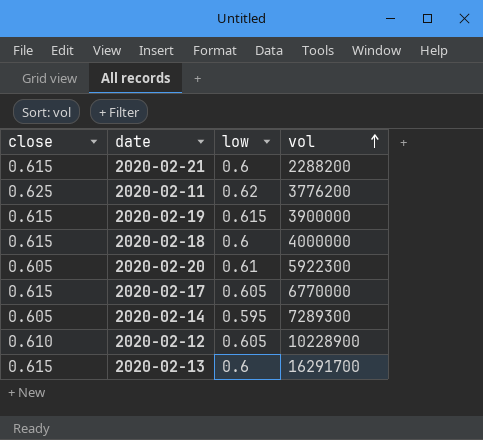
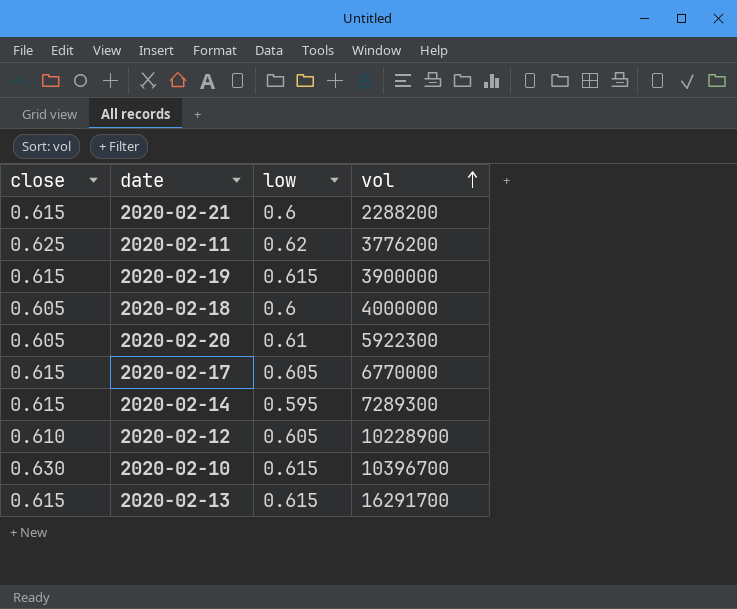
2020-02-18 | close: 0.615 -> 0.605
2020-02-14 | close: 0.605 -> 0.615
row 2020-02-10: none -> 0.630 | 0.615 | 10396700
2020-02-13 | low: 0.6 -> 0.615

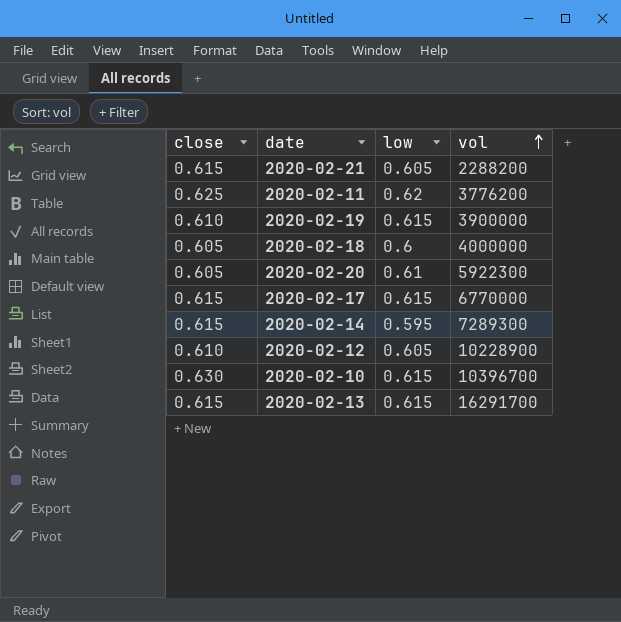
2020-02-21 | low: 0.6 -> 0.605
2020-02-19 | close: 0.615 -> 0.610
2020-02-17 | low: 0.605 -> 0.615

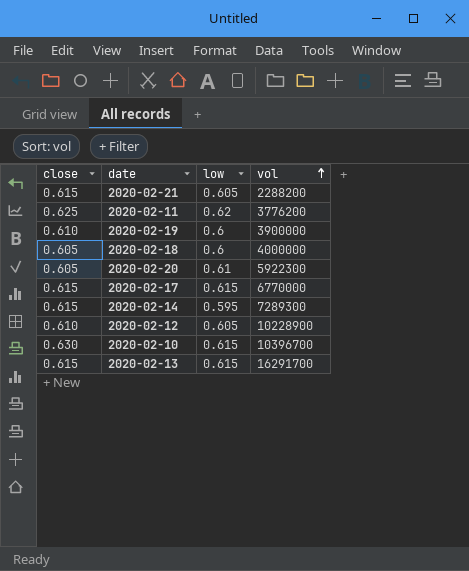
2020-02-19 | low: 0.615 -> 0.6

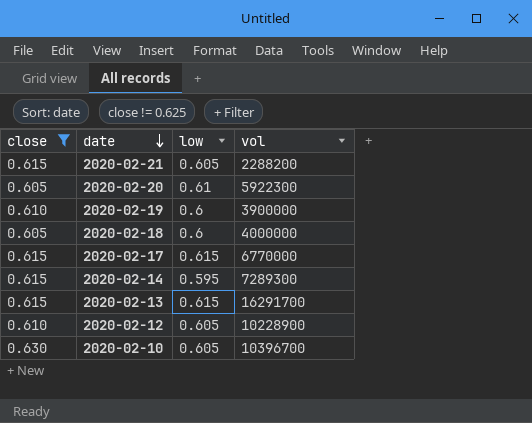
filter: none -> close != 0.625
row order: vol ascending -> date descending
2020-02-10 | low: 0.615 -> 0.605

